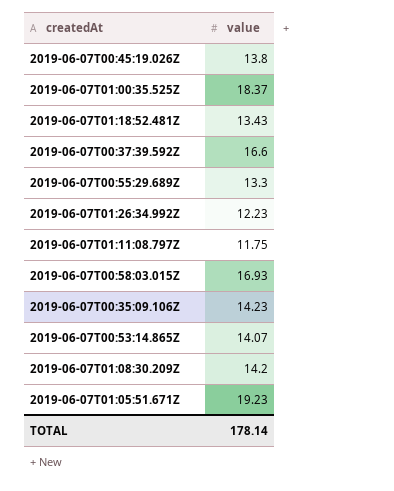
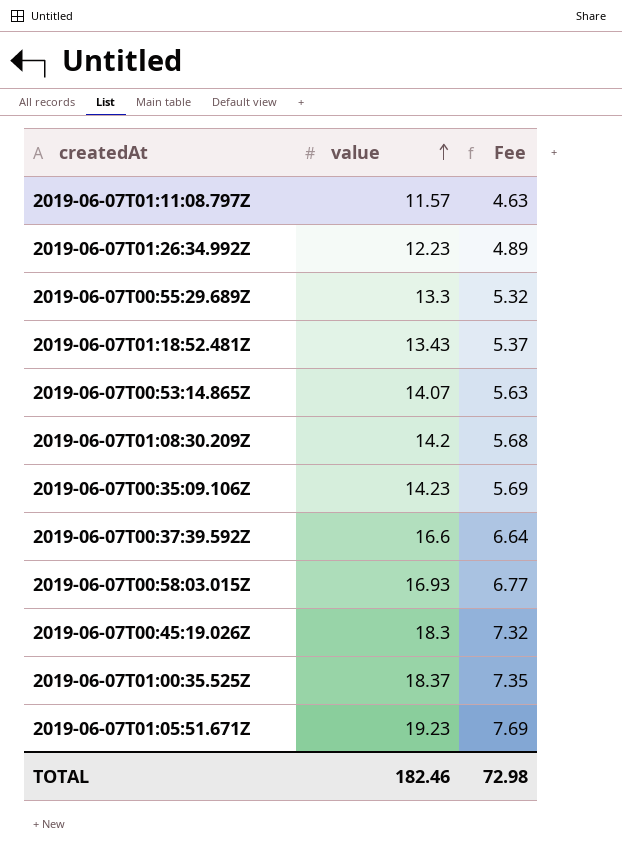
row order: none -> value ascending
column Fee | formula: none -> [value] * 0.4
2019-06-07T01:11:08.797Z | value: 11.75 -> 11.57
2019-06-07T00:45:19.026Z | value: 13.8 -> 18.3
TOTAL | value: 178.14 -> 182.46

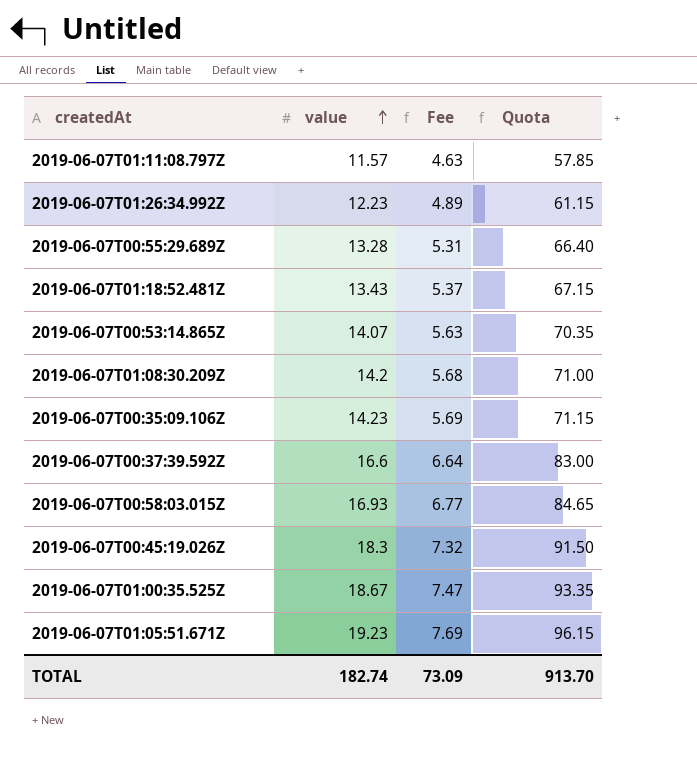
column Quota | formula: none -> [value] * 5
2019-06-07T00:55:29.689Z | value: 13.3 -> 13.28
2019-06-07T00:55:29.689Z | Fee: 5.32 -> 5.31
2019-06-07T01:00:35.525Z | value: 18.37 -> 18.67
2019-06-07T01:00:35.525Z | Fee: 7.35 -> 7.47
TOTAL | value: 182.46 -> 182.74
TOTAL | Fee: 72.98 -> 73.09

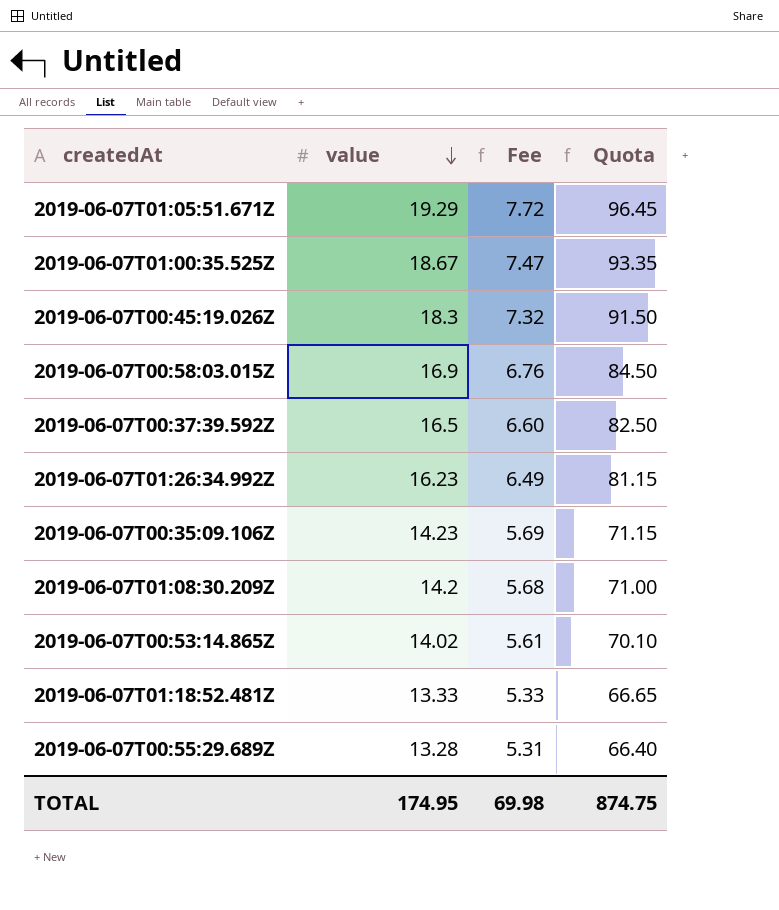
row order: value ascending -> value descending
row 2019-06-07T01:11:08.797Z: 11.57 | 4.63 | 57.85 -> none
2019-06-07T01:05:51.671Z | value: 19.23 -> 19.29
2019-06-07T01:05:51.671Z | Fee: 7.69 -> 7.72
2019-06-07T01:05:51.671Z | Quota: 96.15 -> 96.45
2019-06-07T00:58:03.015Z | value: 16.93 -> 16.9
2019-06-07T00:58:03.015Z | Fee: 6.77 -> 6.76
2019-06-07T00:58:03.015Z | Quota: 84.65 -> 84.50
2019-06-07T00:37:39.592Z | value: 16.6 -> 16.5
2019-06-07T00:37:39.592Z | Fee: 6.64 -> 6.60
2019-06-07T00:37:39.592Z | Quota: 83.00 -> 82.50
2019-06-07T01:26:34.992Z | value: 12.23 -> 16.23
2019-06-07T01:26:34.992Z | Fee: 4.89 -> 6.49
2019-06-07T01:26:34.992Z | Quota: 61.15 -> 81.15
2019-06-07T00:53:14.865Z | value: 14.07 -> 14.02
2019-06-07T00:53:14.865Z | Fee: 5.63 -> 5.61
2019-06-07T00:53:14.865Z | Quota: 70.35 -> 70.10
2019-06-07T01:18:52.481Z | value: 13.43 -> 13.33
2019-06-07T01:18:52.481Z | Fee: 5.37 -> 5.33
2019-06-07T01:18:52.481Z | Quota: 67.15 -> 66.65
TOTAL | value: 182.74 -> 174.95
TOTAL | Fee: 73.09 -> 69.98
TOTAL | Quota: 913.70 -> 874.75

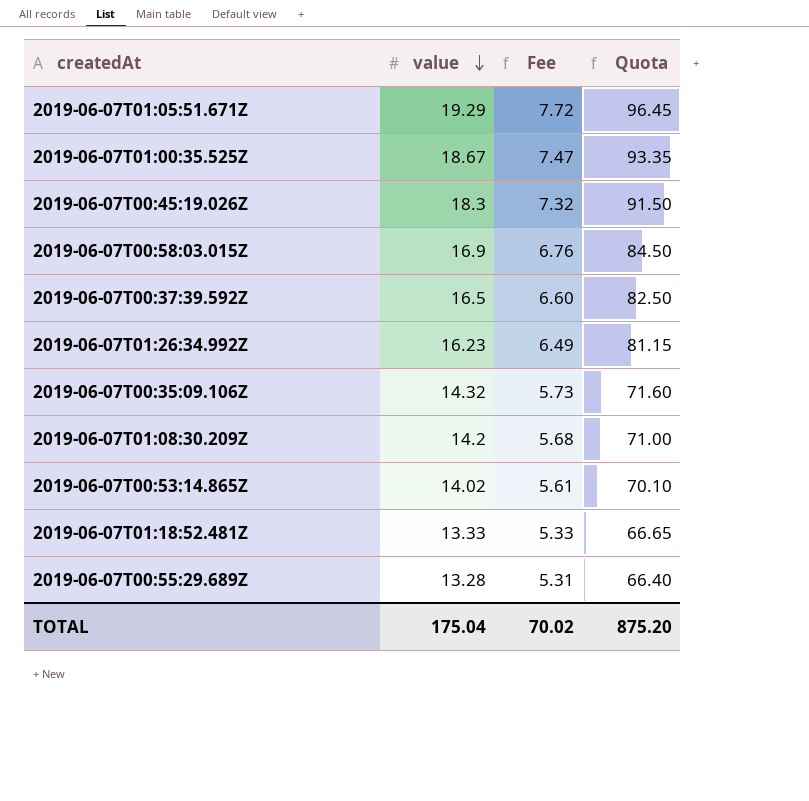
2019-06-07T00:35:09.106Z | value: 14.23 -> 14.32
2019-06-07T00:35:09.106Z | Fee: 5.69 -> 5.73
2019-06-07T00:35:09.106Z | Quota: 71.15 -> 71.60
TOTAL | value: 174.95 -> 175.04
TOTAL | Fee: 69.98 -> 70.02
TOTAL | Quota: 874.75 -> 875.20

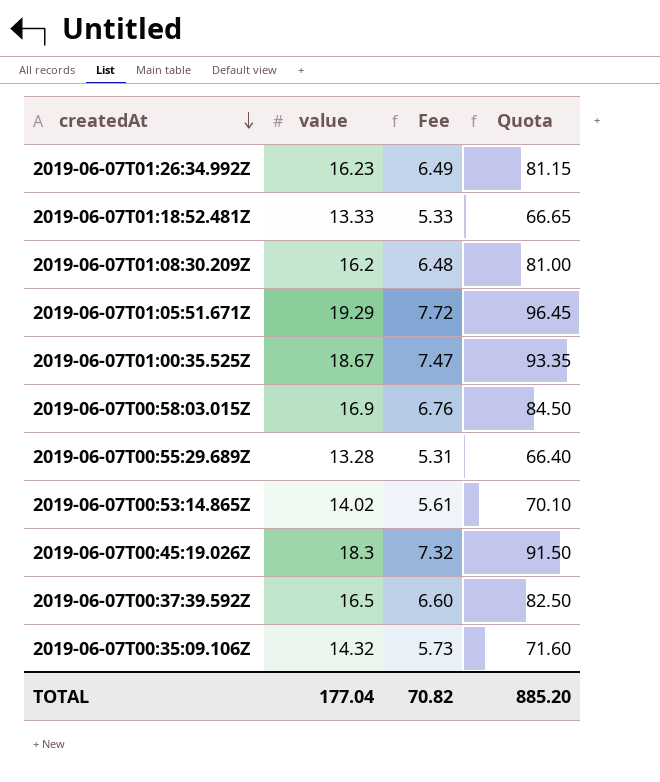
row order: value descending -> createdAt descending
2019-06-07T01:08:30.209Z | value: 14.2 -> 16.2
2019-06-07T01:08:30.209Z | Fee: 5.68 -> 6.48
2019-06-07T01:08:30.209Z | Quota: 71.00 -> 81.00
TOTAL | value: 175.04 -> 177.04
TOTAL | Fee: 70.02 -> 70.82
TOTAL | Quota: 875.20 -> 885.20

